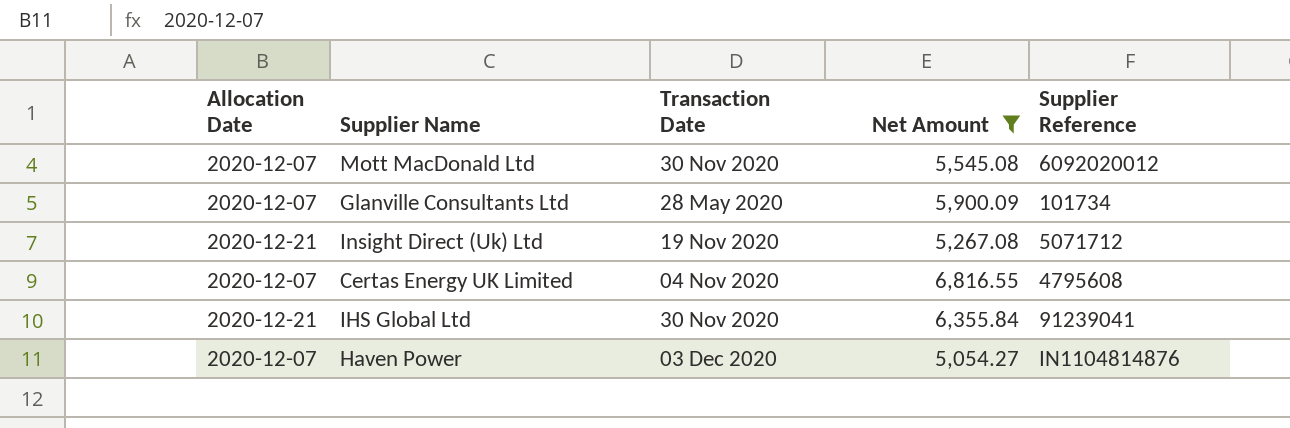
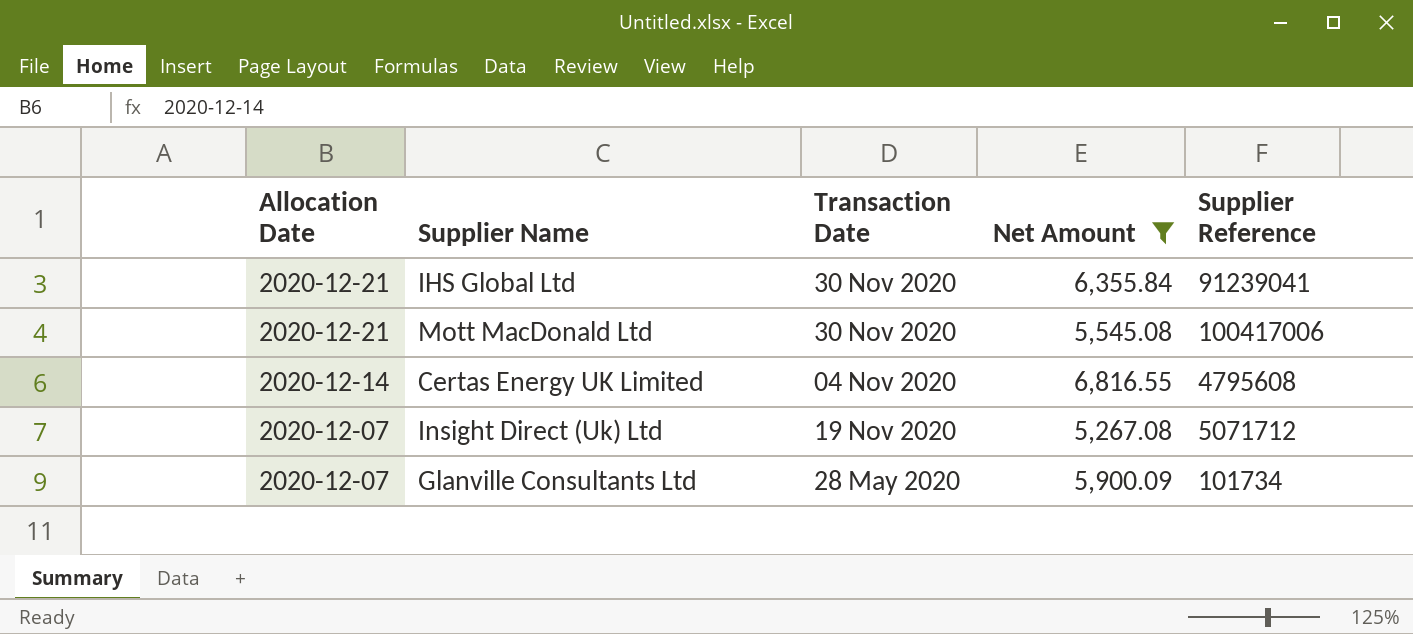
row order: none -> Allocation Date descending
row Haven Power: 2020-12-07 | 03 Dec 2020 | 5,054.27 | IN1104814876 -> none
Mott MacDonald Ltd | Allocation Date: 2020-12-07 -> 2020-12-21
Mott MacDonald Ltd | Supplier Reference: 6092020012 -> 100417006
Certas Energy UK Limited | Allocation Date: 2020-12-07 -> 2020-12-14
Insight Direct (Uk) Ltd | Allocation Date: 2020-12-21 -> 2020-12-07

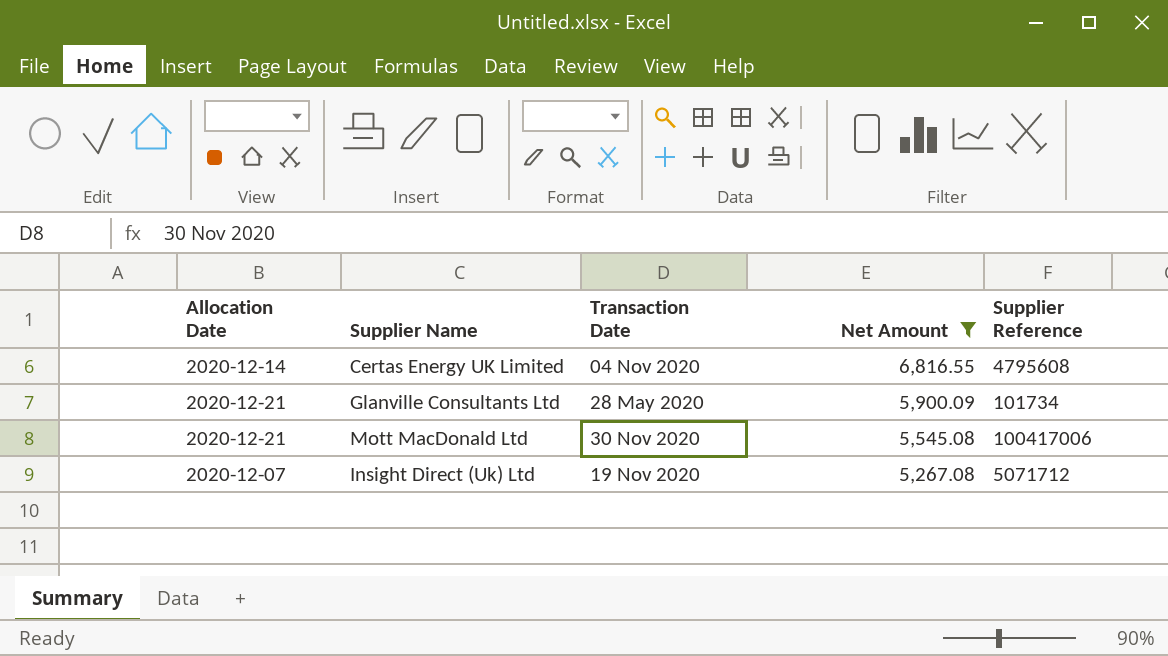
row order: Allocation Date descending -> Net Amount descending
row IHS Global Ltd: 2020-12-21 | 30 Nov 2020 | 6,355.84 | 91239041 -> none
Glanville Consultants Ltd | Allocation Date: 2020-12-07 -> 2020-12-21

